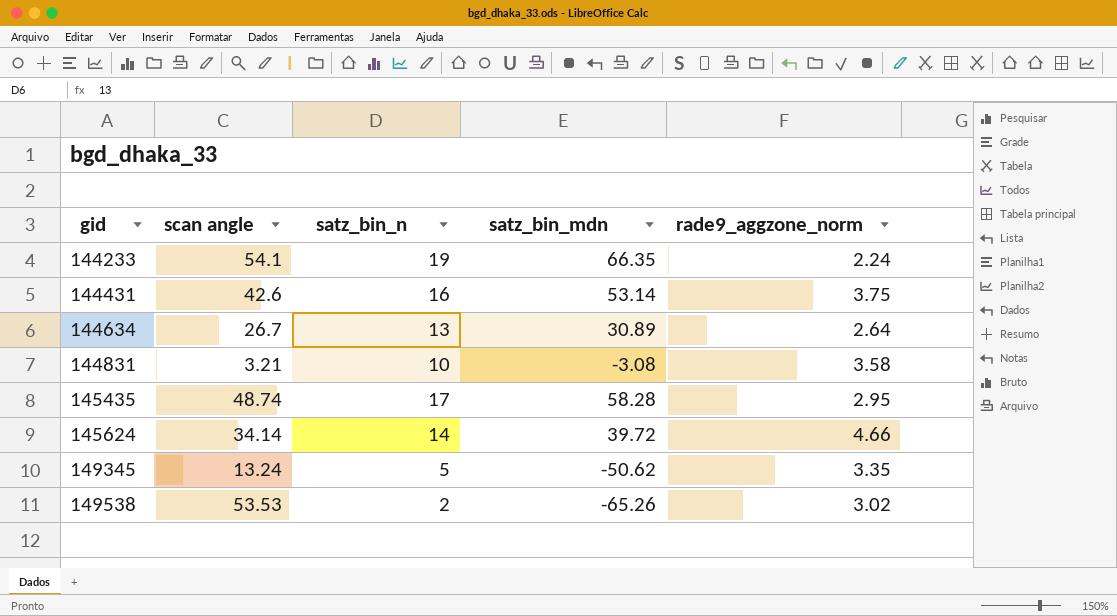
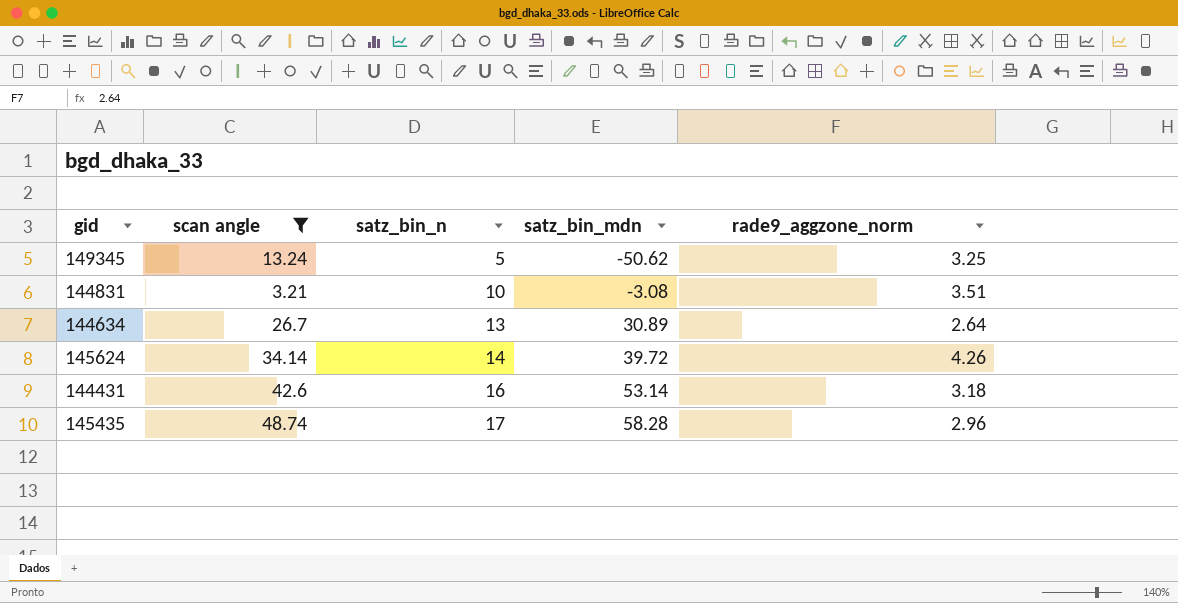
filter: none -> scan angle <= 48.74
row order: gid ascending -> satz_bin_n ascending
149345 | rade9_aggzone_norm: 3.35 -> 3.25
144831 | rade9_aggzone_norm: 3.58 -> 3.51
145624 | rade9_aggzone_norm: 4.66 -> 4.26
144431 | rade9_aggzone_norm: 3.75 -> 3.18
145435 | rade9_aggzone_norm: 2.95 -> 2.96

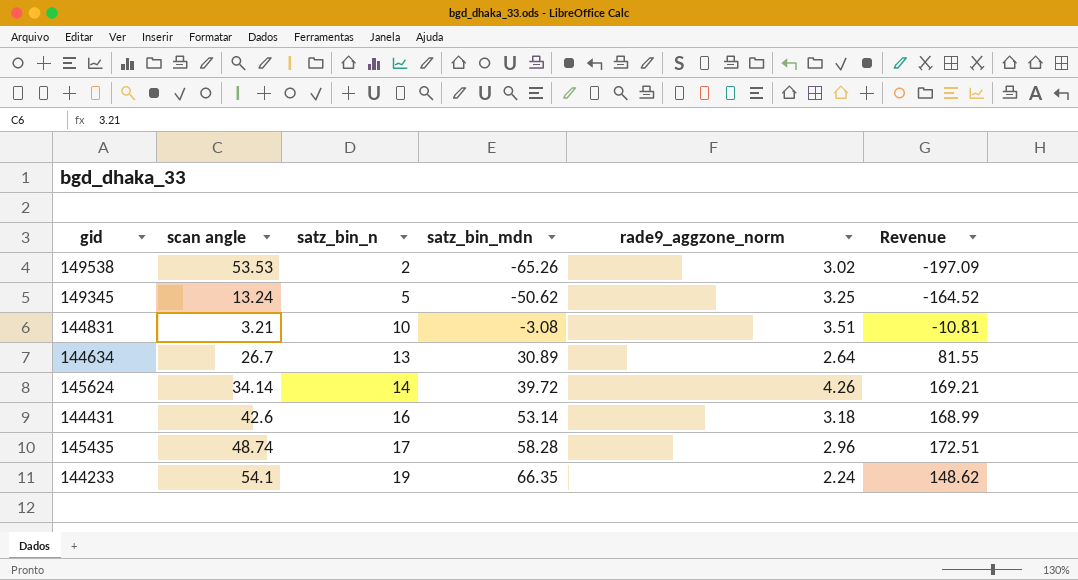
filter: scan angle <= 48.74 -> none
column Revenue | formula: none -> [satz_bin_mdn] * [rade9_aggzone_norm]

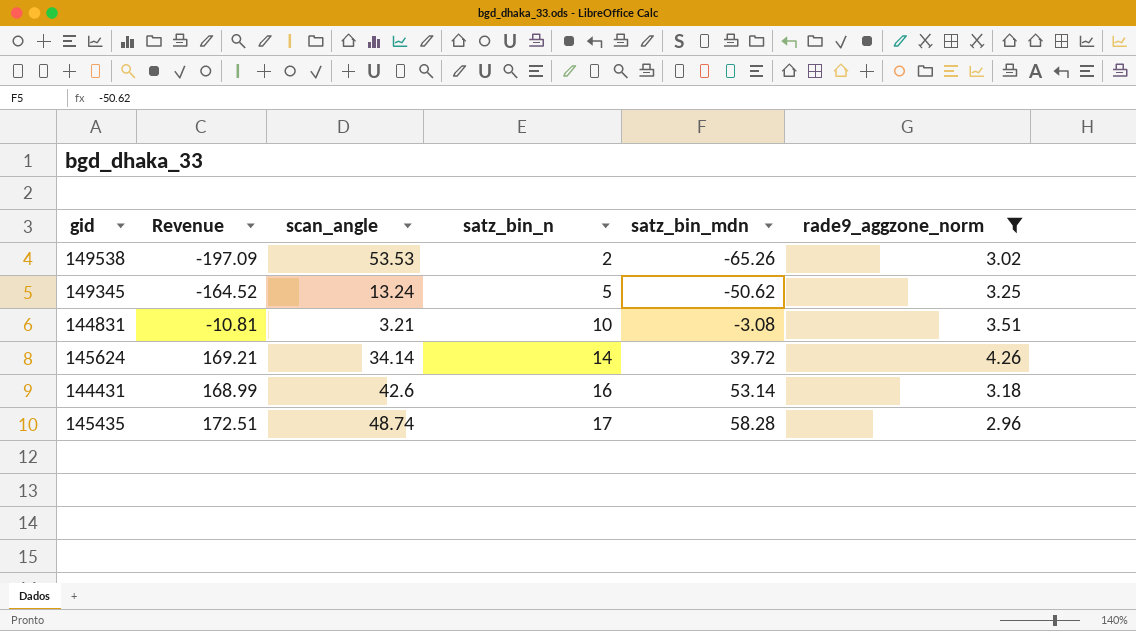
filter: none -> rade9_aggzone_norm >= 2.96
column Revenue | position: 6 -> 2
column name: scan angle -> scan_angle

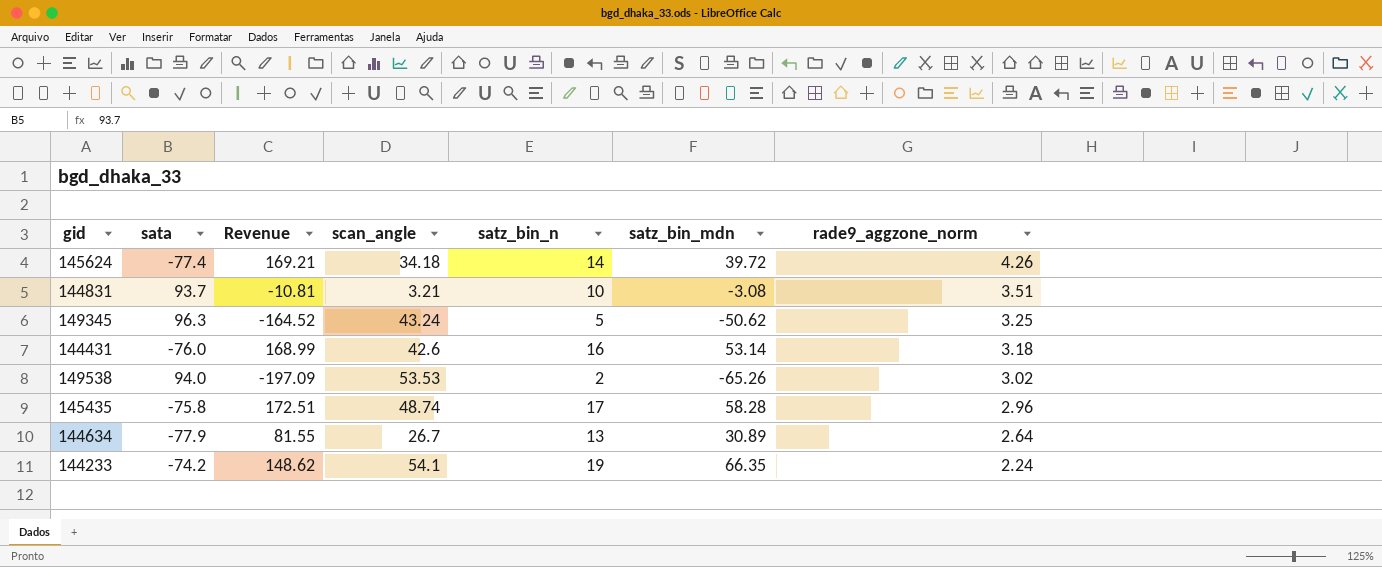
filter: rade9_aggzone_norm >= 2.96 -> none
row order: satz_bin_n ascending -> rade9_aggzone_norm descending
column sata | position: none -> 2
145624 | scan_angle: 34.14 -> 34.18
149345 | scan_angle: 13.24 -> 43.24

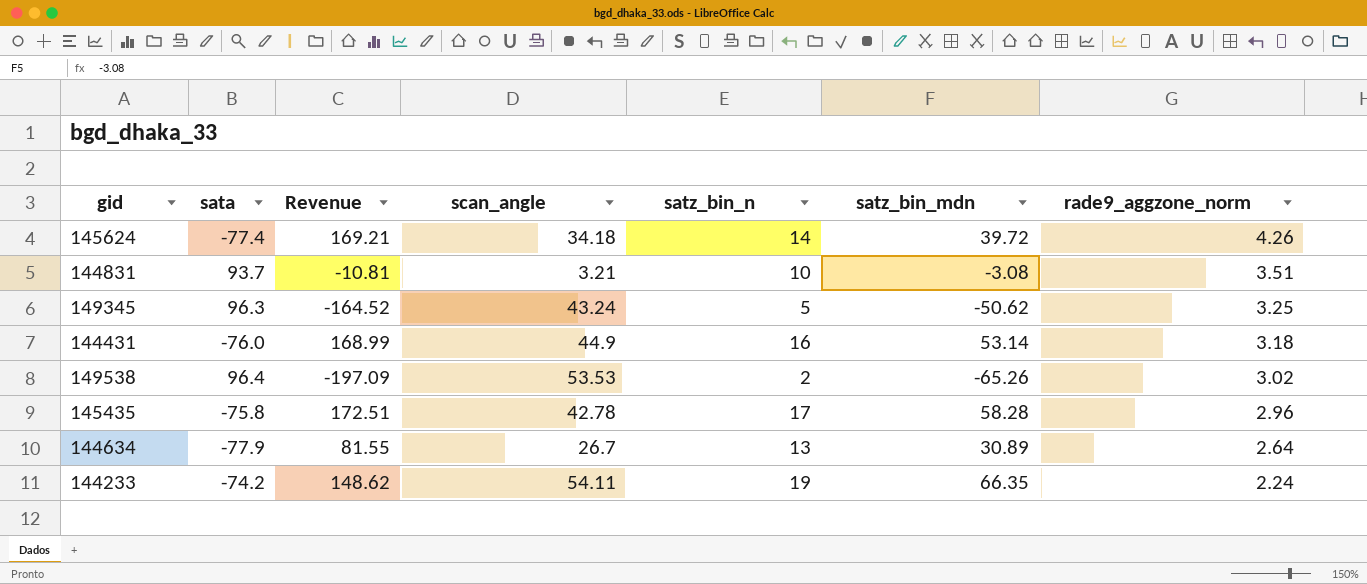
144431 | scan_angle: 42.6 -> 44.9
149538 | sata: 94.0 -> 96.4
145435 | scan_angle: 48.74 -> 42.78
144233 | scan_angle: 54.1 -> 54.11

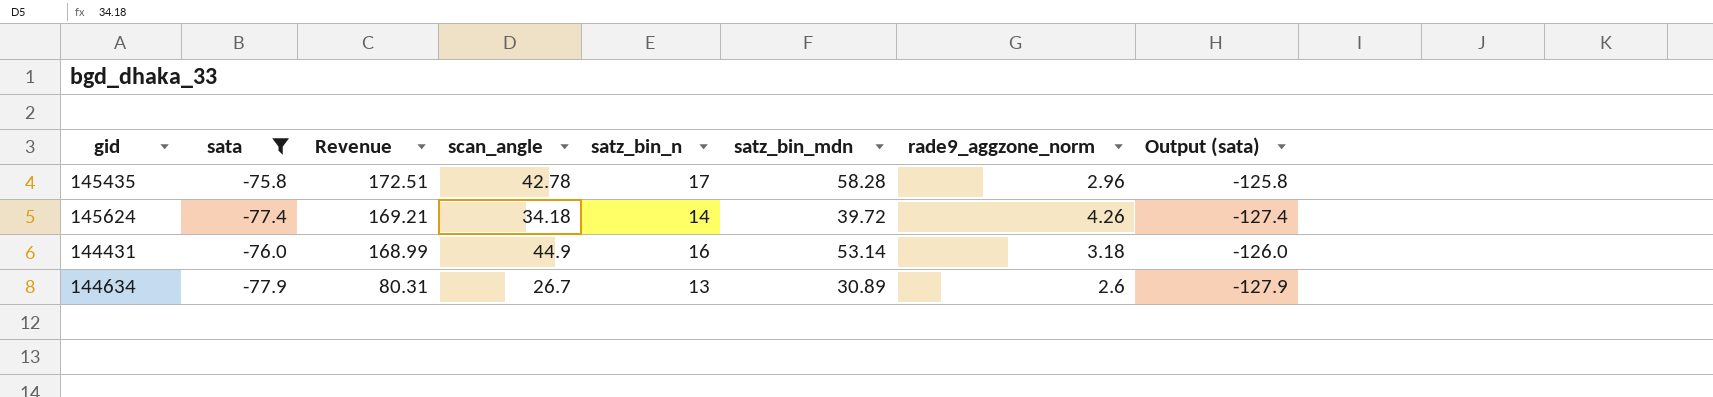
filter: none -> sata <= -75.8
row order: rade9_aggzone_norm descending -> Revenue descending
column Output (sata) | formula: none -> [sata] - 50
144634 | Revenue: 81.55 -> 80.31
144634 | rade9_aggzone_norm: 2.64 -> 2.6

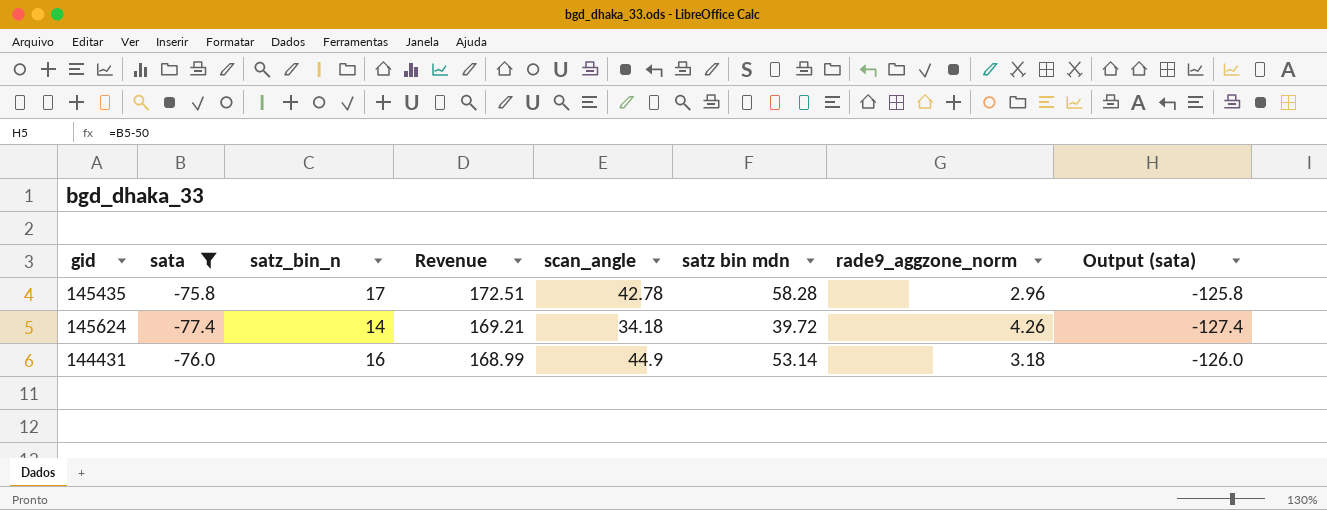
column satz_bin_n | position: 5 -> 3
column name: satz_bin_mdn -> satz bin mdn
row 144634: -77.9 | 80.31 | 26.7 | 13 | 30.89 | 2.6 | -127.9 -> none

